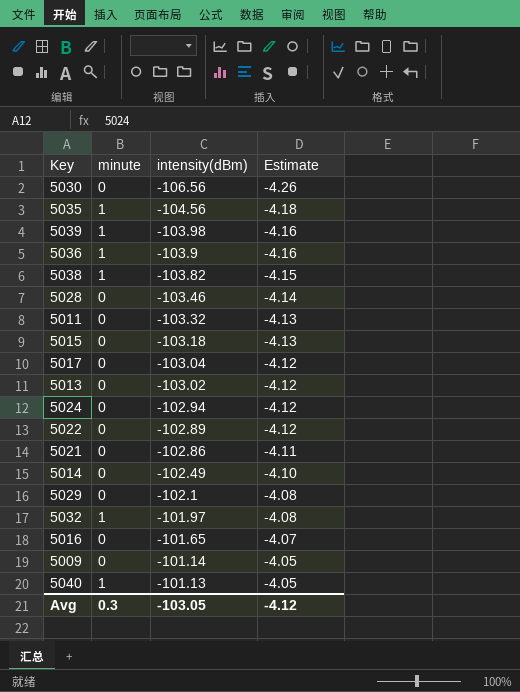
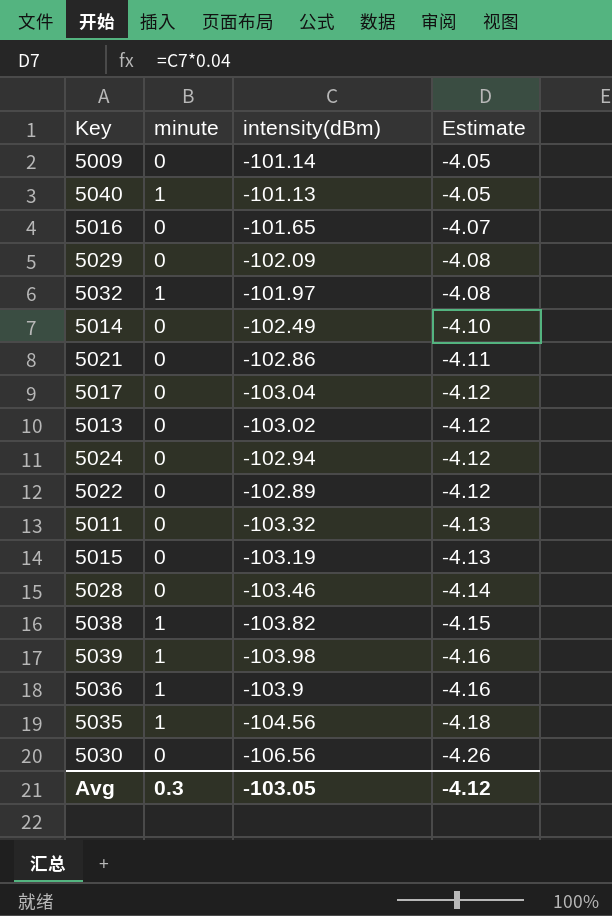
row order: intensity(dBm) ascending -> Estimate descending
5029 | intensity(dBm): -102.1 -> -102.09
5015 | intensity(dBm): -103.18 -> -103.19

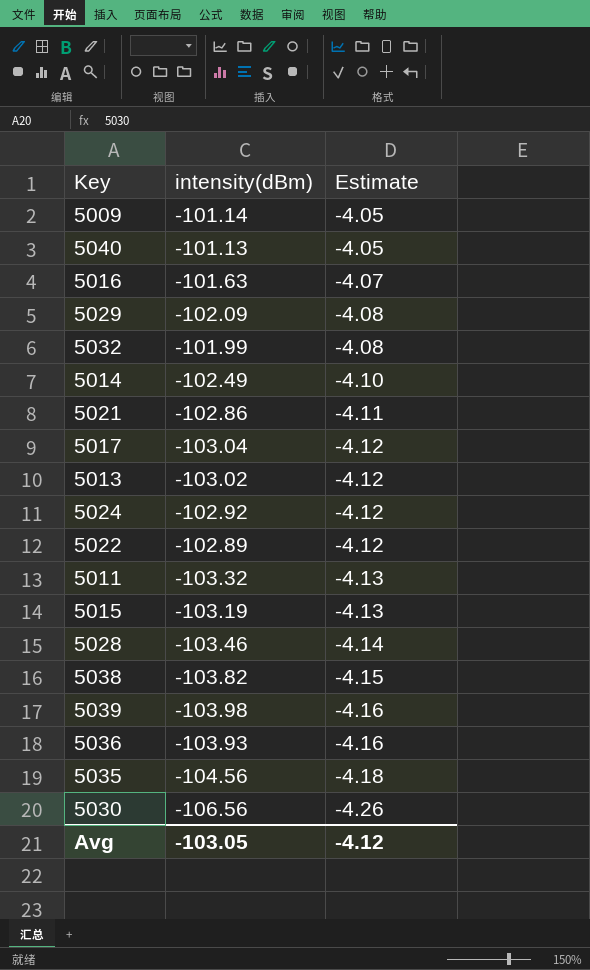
column minute | position: 2 -> none
5016 | intensity(dBm): -101.65 -> -101.63
5032 | intensity(dBm): -101.97 -> -101.99
5024 | intensity(dBm): -102.94 -> -102.92
5036 | intensity(dBm): -103.9 -> -103.93

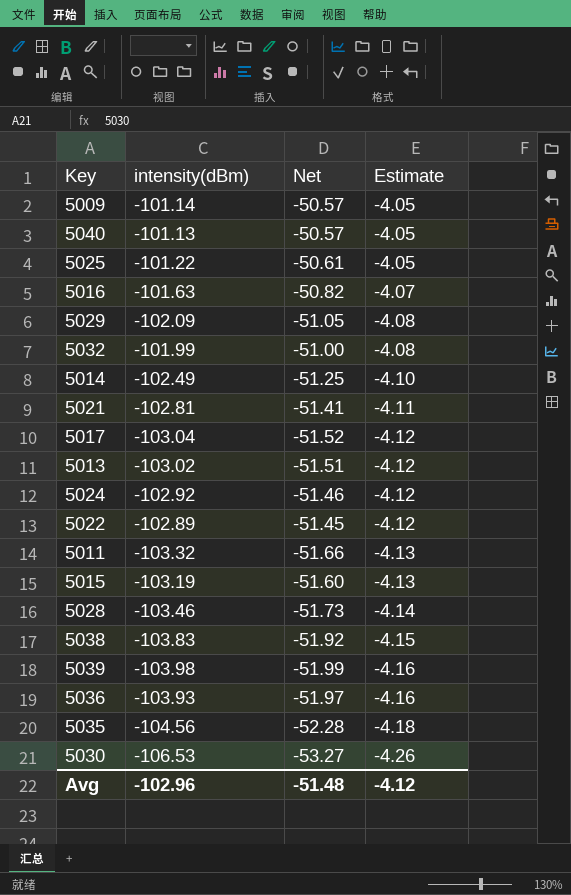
column Net | formula: none -> [intensity(dBm)] * 0.5
row 5025: none -> -101.22 | -50.61 | -4.05
5021 | intensity(dBm): -102.86 -> -102.81
5038 | intensity(dBm): -103.82 -> -103.83
5030 | intensity(dBm): -106.56 -> -106.53
Avg | intensity(dBm): -103.05 -> -102.96

